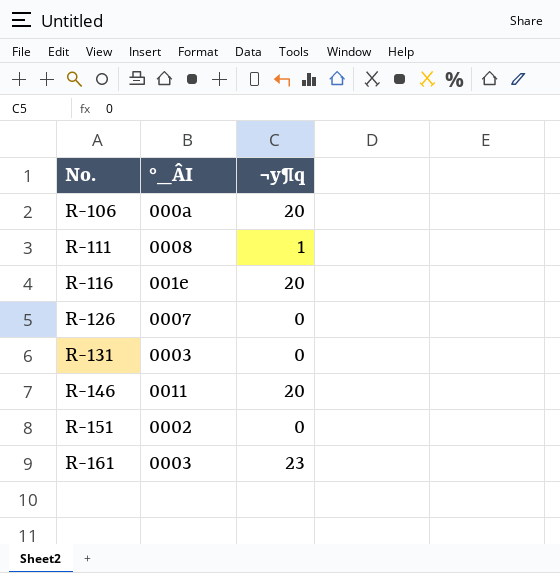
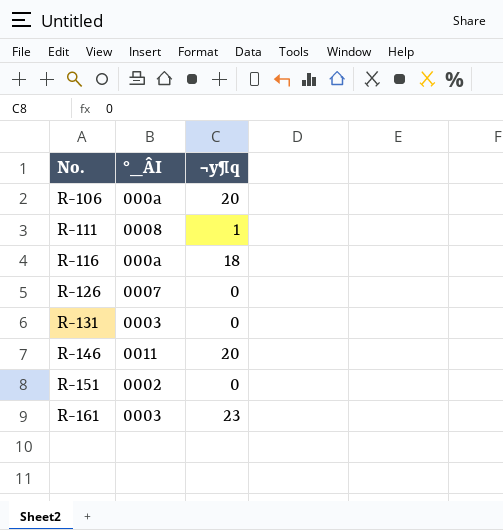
R-116 | °_ÂI: 001e -> 000a
R-116 | ¬y¶q: 20 -> 18

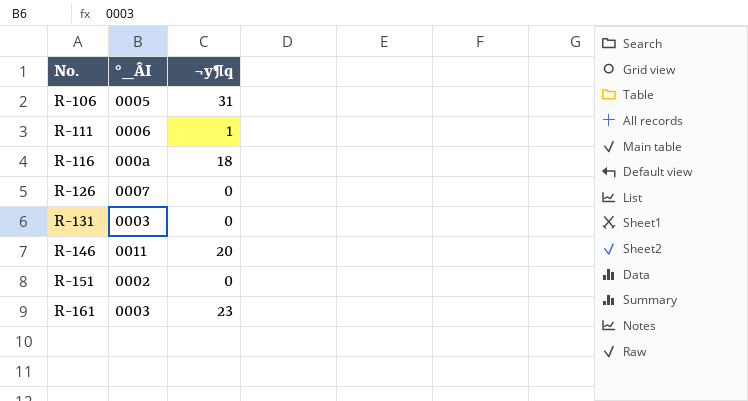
R-106 | °_ÂI: 000a -> 0005
R-106 | ¬y¶q: 20 -> 31
R-111 | °_ÂI: 0008 -> 0006

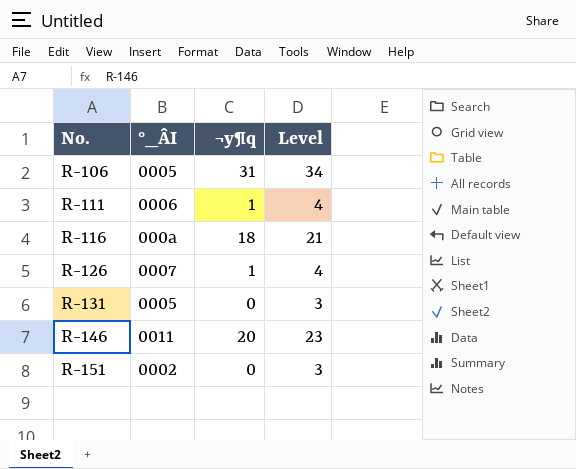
column Level | formula: none -> [¬y¶q] + 3
row R-161: 0003 | 23 -> none
R-126 | ¬y¶q: 0 -> 1
R-131 | °_ÂI: 0003 -> 0005

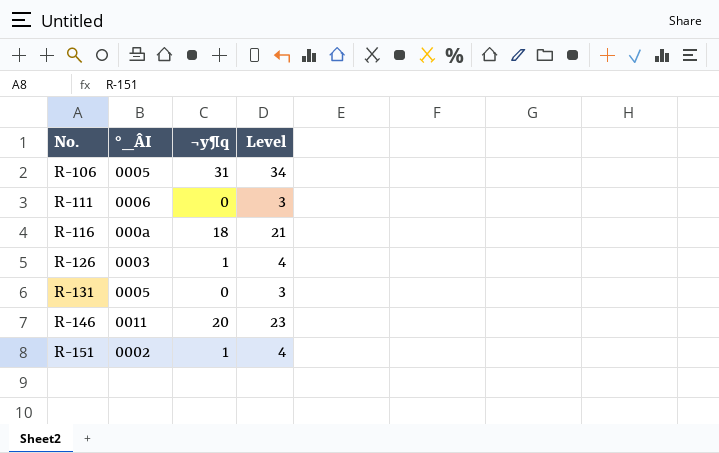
R-111 | ¬y¶q: 1 -> 0
R-111 | Level: 4 -> 3
R-126 | °_ÂI: 0007 -> 0003
R-151 | ¬y¶q: 0 -> 1
R-151 | Level: 3 -> 4

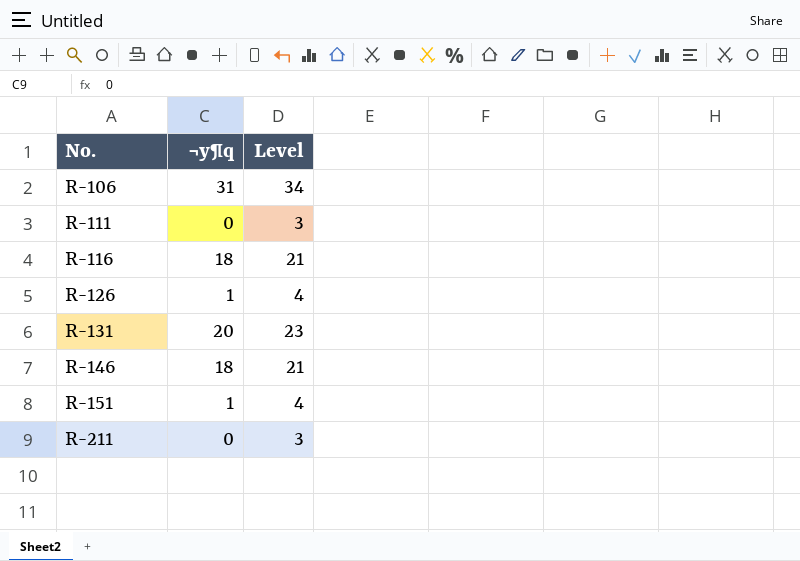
column °_ÂI | position: 2 -> none
R-131 | ¬y¶q: 0 -> 20
R-131 | Level: 3 -> 23
R-146 | ¬y¶q: 20 -> 18
R-146 | Level: 23 -> 21
row R-211: none -> 0 | 3

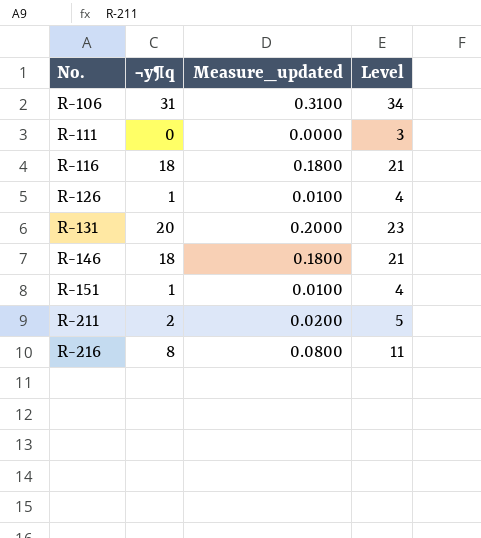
column Measure_updated | formula: none -> [¬y¶q] * 0.01
R-211 | ¬y¶q: 0 -> 2
R-211 | Level: 3 -> 5
row R-216: none -> 8 | 0.0800 | 11

